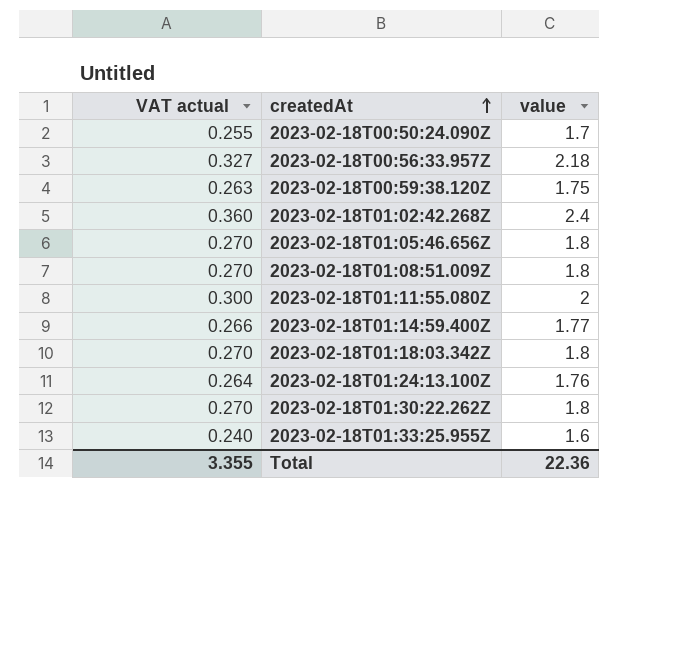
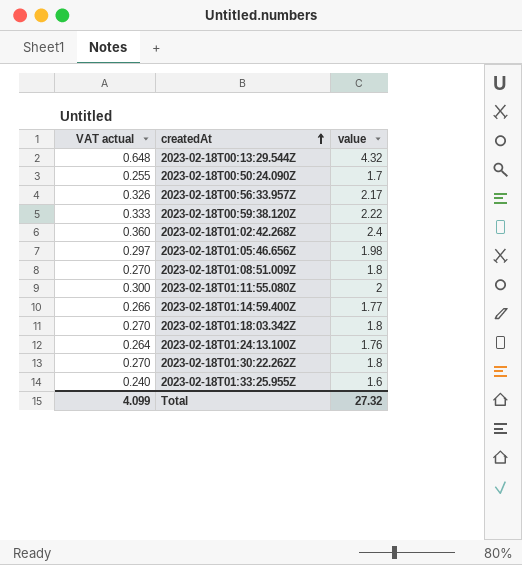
row 2023-02-18T00:13:29.544Z: none -> 0.648 | 4.32
2023-02-18T00:56:33.957Z | VAT actual: 0.327 -> 0.326
2023-02-18T00:56:33.957Z | value: 2.18 -> 2.17
2023-02-18T00:59:38.120Z | VAT actual: 0.263 -> 0.333
2023-02-18T00:59:38.120Z | value: 1.75 -> 2.22
2023-02-18T01:05:46.656Z | VAT actual: 0.270 -> 0.297
2023-02-18T01:05:46.656Z | value: 1.8 -> 1.98
Total | VAT actual: 3.355 -> 4.099
Total | value: 22.36 -> 27.32

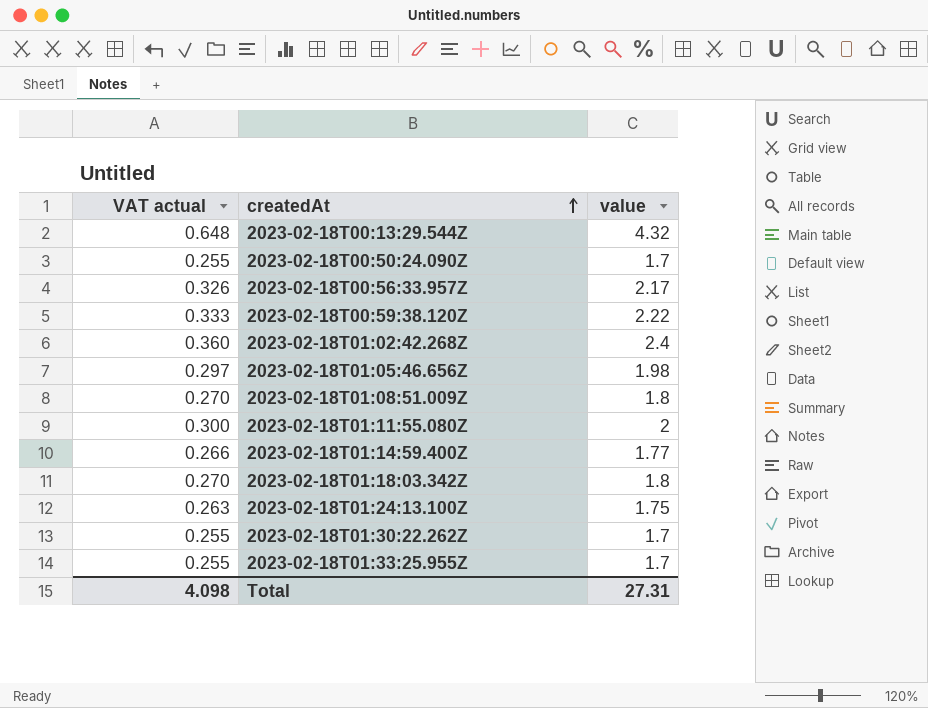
2023-02-18T01:24:13.100Z | VAT actual: 0.264 -> 0.263
2023-02-18T01:24:13.100Z | value: 1.76 -> 1.75
2023-02-18T01:30:22.262Z | VAT actual: 0.270 -> 0.255
2023-02-18T01:30:22.262Z | value: 1.8 -> 1.7
2023-02-18T01:33:25.955Z | VAT actual: 0.240 -> 0.255
2023-02-18T01:33:25.955Z | value: 1.6 -> 1.7
Total | VAT actual: 4.099 -> 4.098
Total | value: 27.32 -> 27.31

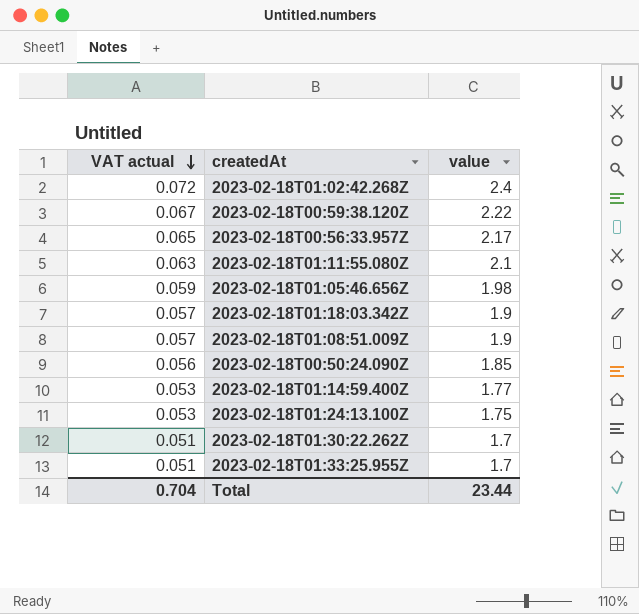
row order: createdAt ascending -> VAT actual descending
column VAT actual | formula: [value] * 0.15 -> [value] * 0.03
row 2023-02-18T00:13:29.544Z: 0.648 | 4.32 -> none
2023-02-18T01:11:55.080Z | value: 2 -> 2.1
2023-02-18T01:18:03.342Z | value: 1.8 -> 1.9
2023-02-18T01:08:51.009Z | value: 1.8 -> 1.9
2023-02-18T00:50:24.090Z | value: 1.7 -> 1.85
Total | VAT actual: 4.098 -> 0.704
Total | value: 27.31 -> 23.44

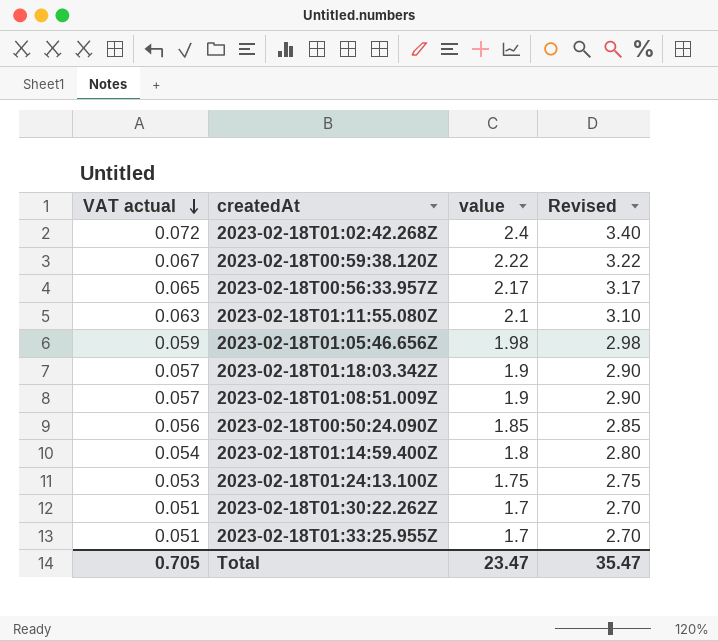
column Revised | formula: none -> [value] + 1
2023-02-18T01:14:59.400Z | VAT actual: 0.053 -> 0.054
2023-02-18T01:14:59.400Z | value: 1.77 -> 1.8
Total | VAT actual: 0.704 -> 0.705
Total | value: 23.44 -> 23.47

